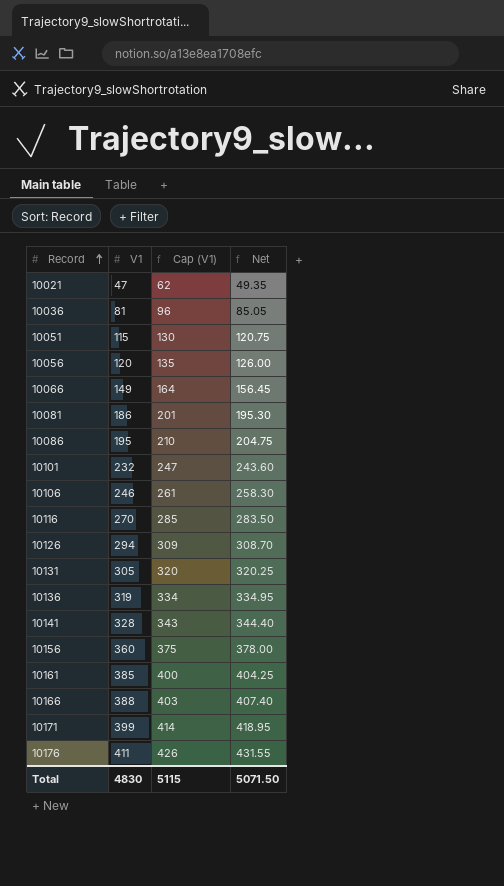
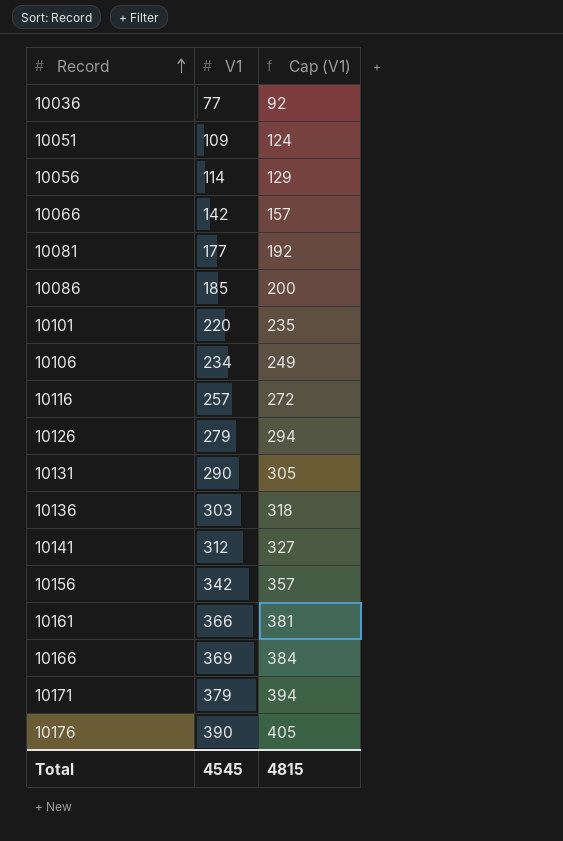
column Net | formula: [V1] * 1.05 -> none
row 10021: 47 | 62 | 49.35 -> none
10036 | V1: 81 -> 77
10036 | Cap (V1): 96 -> 92
10051 | V1: 115 -> 109
10051 | Cap (V1): 130 -> 124
10056 | V1: 120 -> 114
10056 | Cap (V1): 135 -> 129
10066 | V1: 149 -> 142
10066 | Cap (V1): 164 -> 157
10081 | V1: 186 -> 177
10081 | Cap (V1): 201 -> 192
10086 | V1: 195 -> 185
10086 | Cap (V1): 210 -> 200
10101 | V1: 232 -> 220
10101 | Cap (V1): 247 -> 235
10106 | V1: 246 -> 234
10106 | Cap (V1): 261 -> 249
10116 | V1: 270 -> 257
10116 | Cap (V1): 285 -> 272
10126 | V1: 294 -> 279
10126 | Cap (V1): 309 -> 294
10131 | V1: 305 -> 290
10131 | Cap (V1): 320 -> 305
10136 | V1: 319 -> 303
10136 | Cap (V1): 334 -> 318
10141 | V1: 328 -> 312
10141 | Cap (V1): 343 -> 327
10156 | V1: 360 -> 342
10156 | Cap (V1): 375 -> 357
10161 | V1: 385 -> 366
10161 | Cap (V1): 400 -> 381
10166 | V1: 388 -> 369
10166 | Cap (V1): 403 -> 384
10171 | V1: 399 -> 379
10171 | Cap (V1): 414 -> 394
10176 | V1: 411 -> 390
10176 | Cap (V1): 426 -> 405
Total | V1: 4830 -> 4545
Total | Cap (V1): 5115 -> 4815

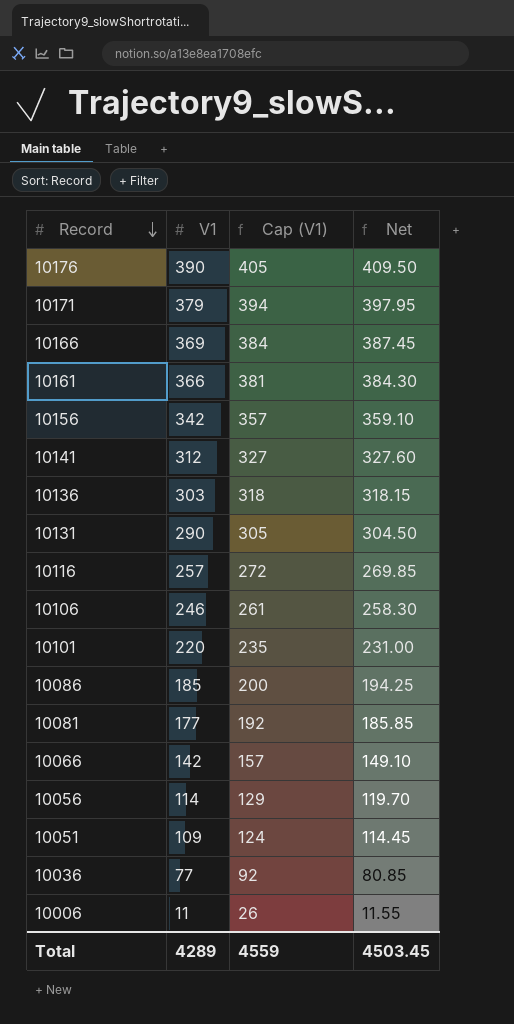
row order: Record ascending -> Record descending
column Net | formula: none -> [V1] * 1.05
row 10126: 279 | 294 -> none
10106 | V1: 234 -> 246
10106 | Cap (V1): 249 -> 261
row 10006: none -> 11 | 26 | 11.55
Total | V1: 4545 -> 4289
Total | Cap (V1): 4815 -> 4559

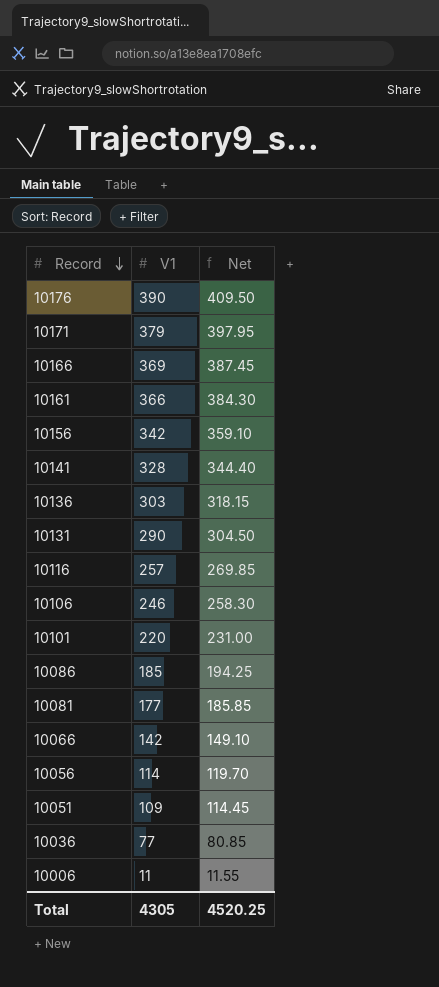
column Cap (V1) | formula: [V1] + 15 -> none
10141 | V1: 312 -> 328
10141 | Net: 327.60 -> 344.40
Total | V1: 4289 -> 4305
Total | Net: 4503.45 -> 4520.25

